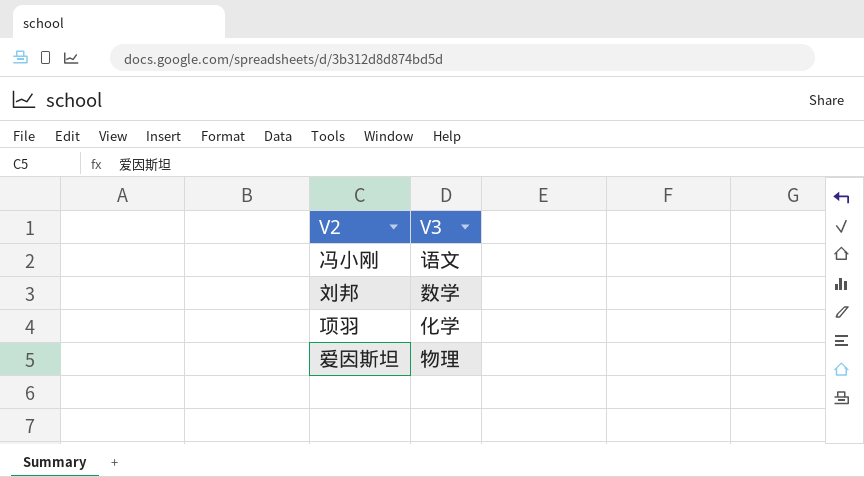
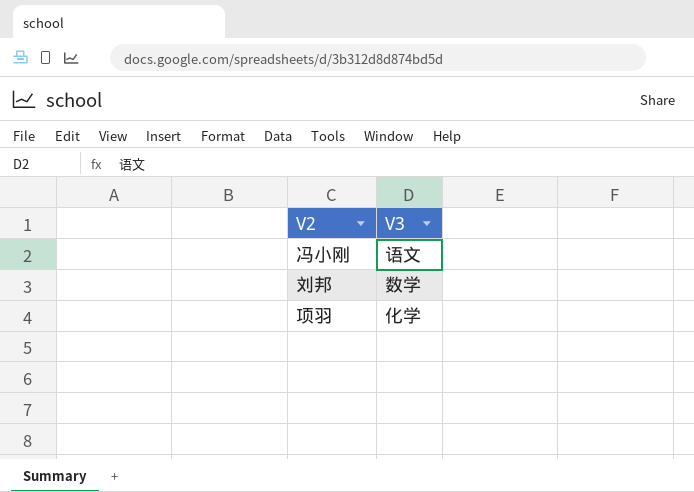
row 爱因斯坦: 物理 -> none

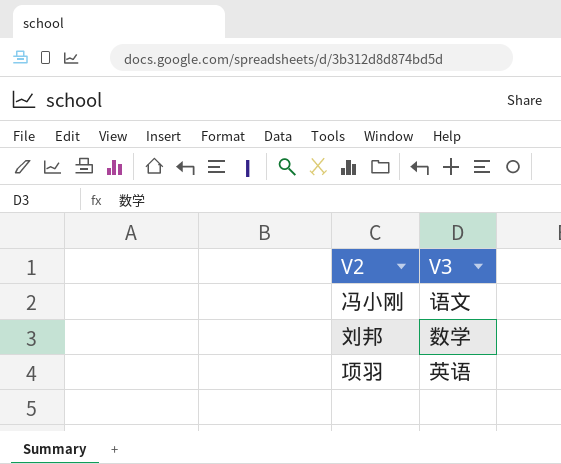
项羽 | V3: 化学 -> 英语

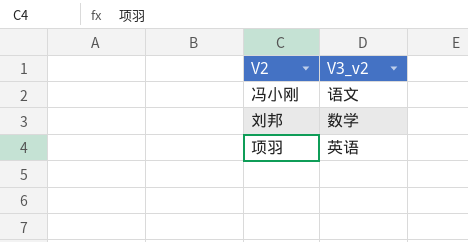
column name: V3 -> V3_v2

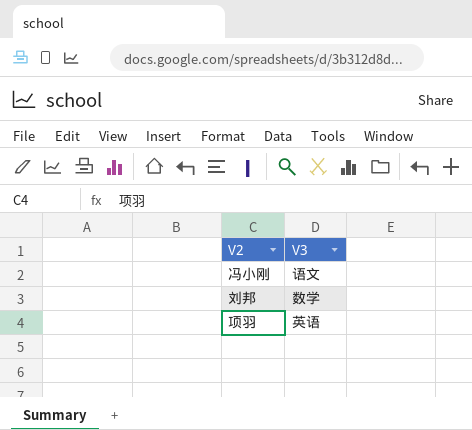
column name: V3_v2 -> V3

